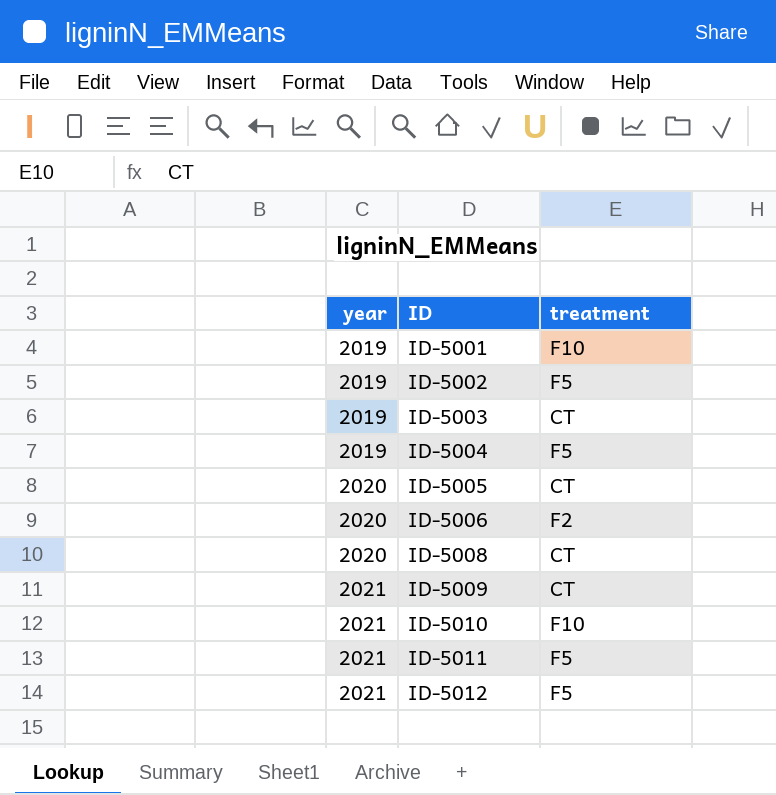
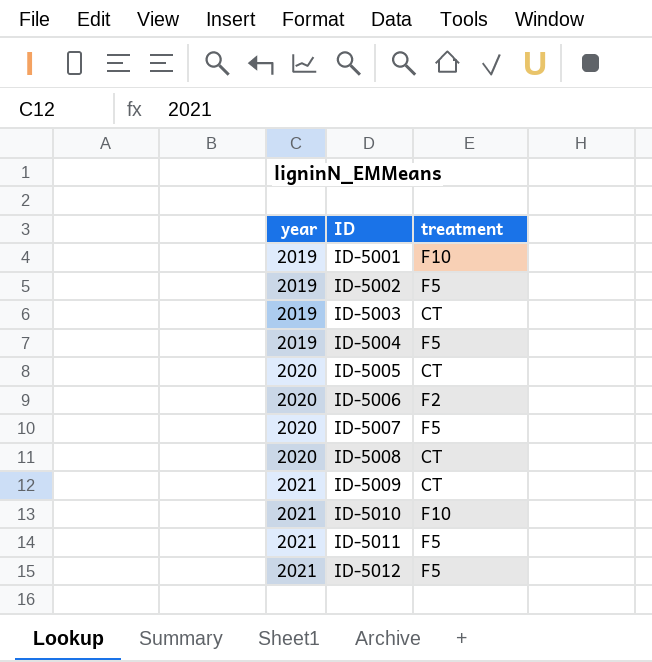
row ID-5007: none -> 2020 | F5

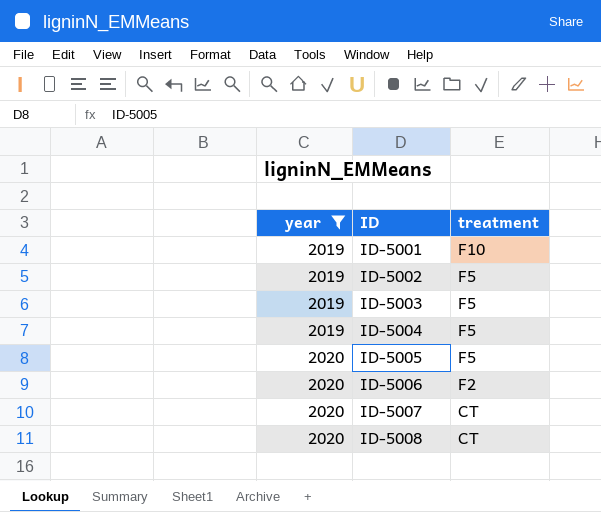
filter: none -> year != 2021
ID-5003 | treatment: CT -> F5
ID-5005 | treatment: CT -> F5
ID-5007 | treatment: F5 -> CT

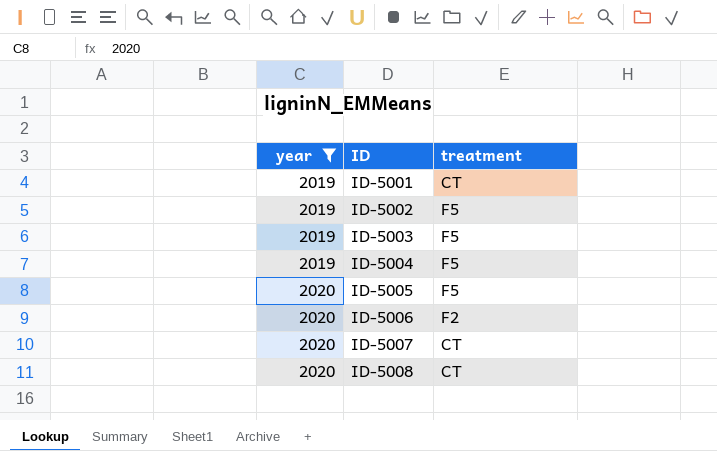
ID-5001 | treatment: F10 -> CT

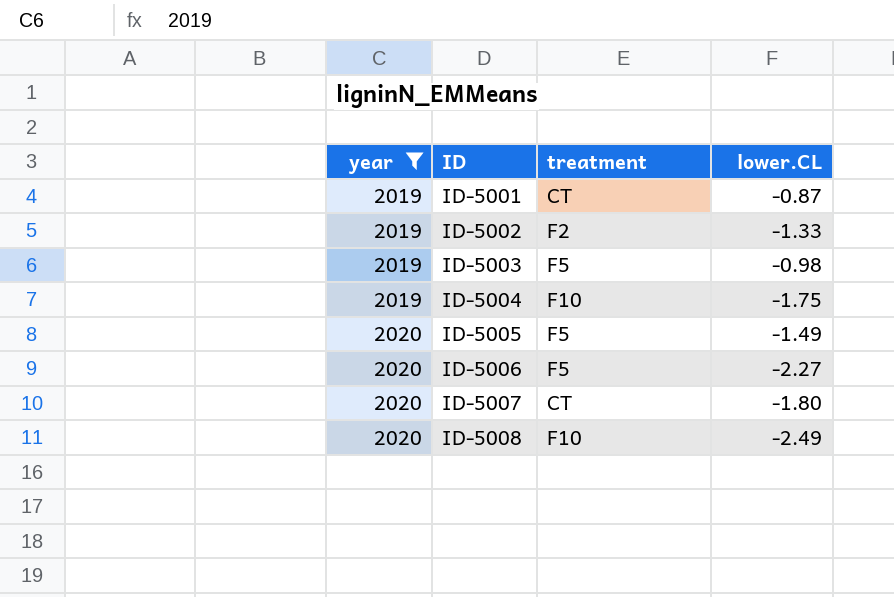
column lower.CL | position: none -> 4
ID-5002 | treatment: F5 -> F2
ID-5004 | treatment: F5 -> F10
ID-5006 | treatment: F2 -> F5
ID-5008 | treatment: CT -> F10

